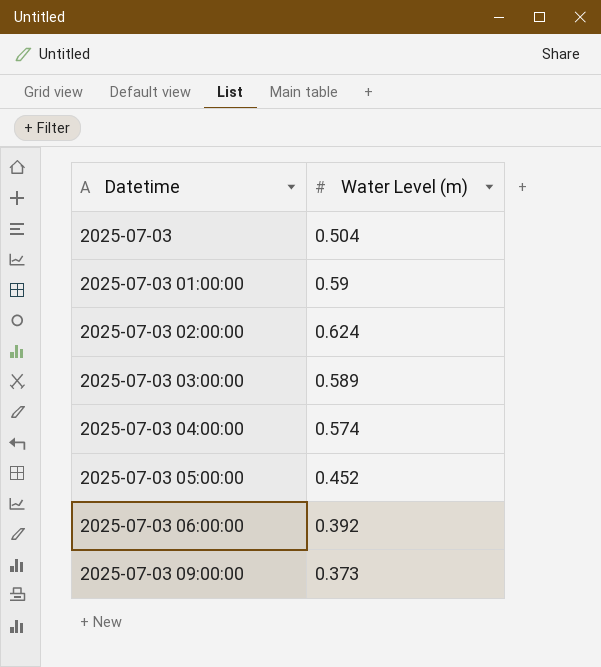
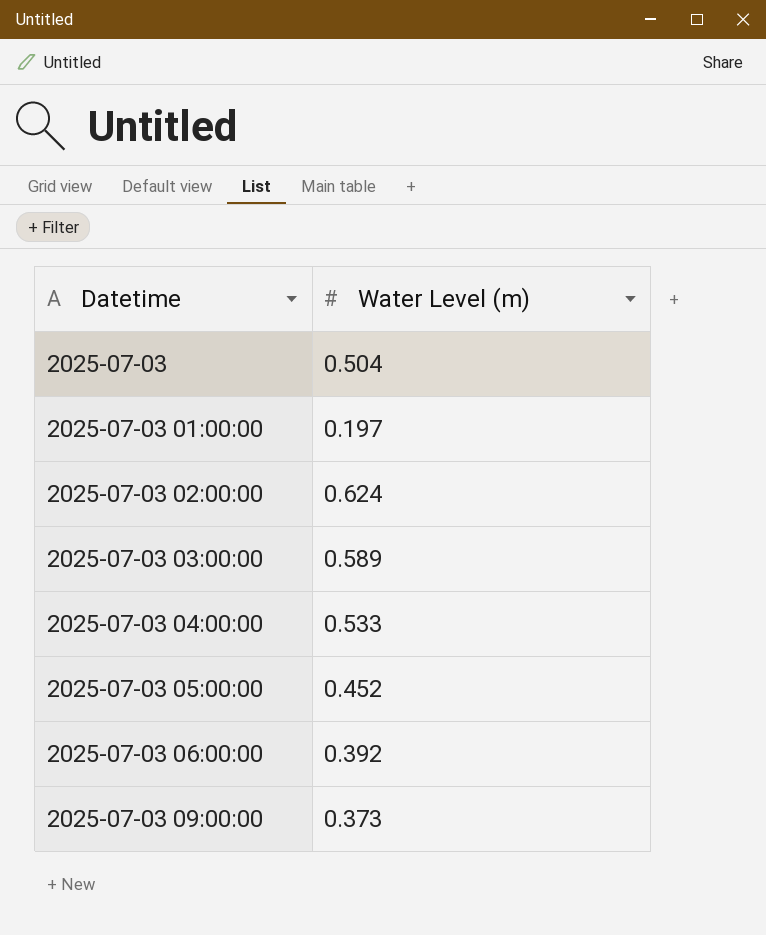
2025-07-03 01:00:00 | Water Level (m): 0.59 -> 0.197
2025-07-03 04:00:00 | Water Level (m): 0.574 -> 0.533

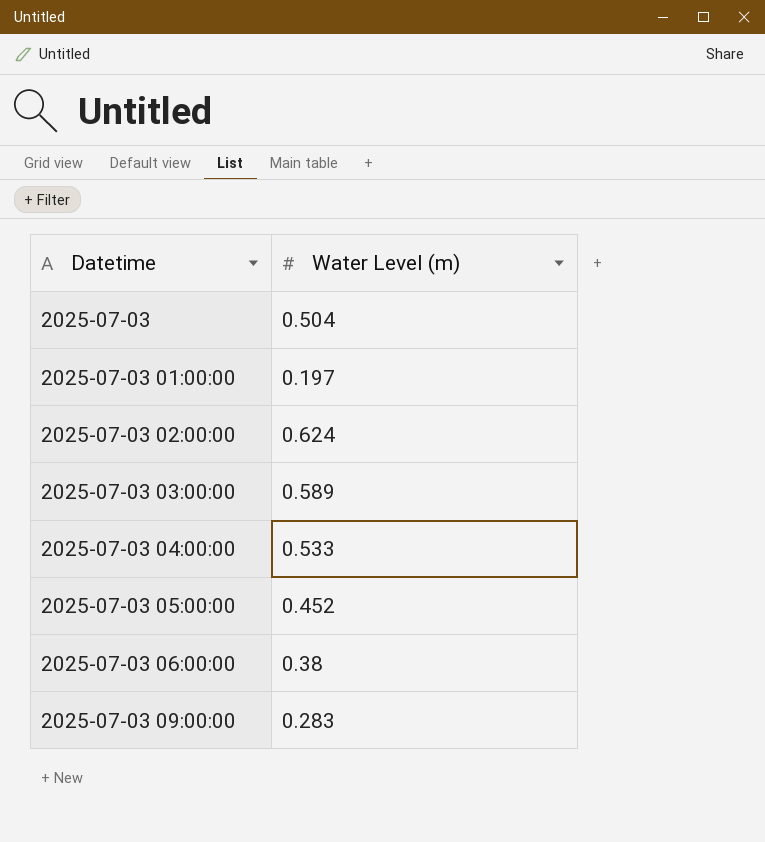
2025-07-03 06:00:00 | Water Level (m): 0.392 -> 0.38
2025-07-03 09:00:00 | Water Level (m): 0.373 -> 0.283

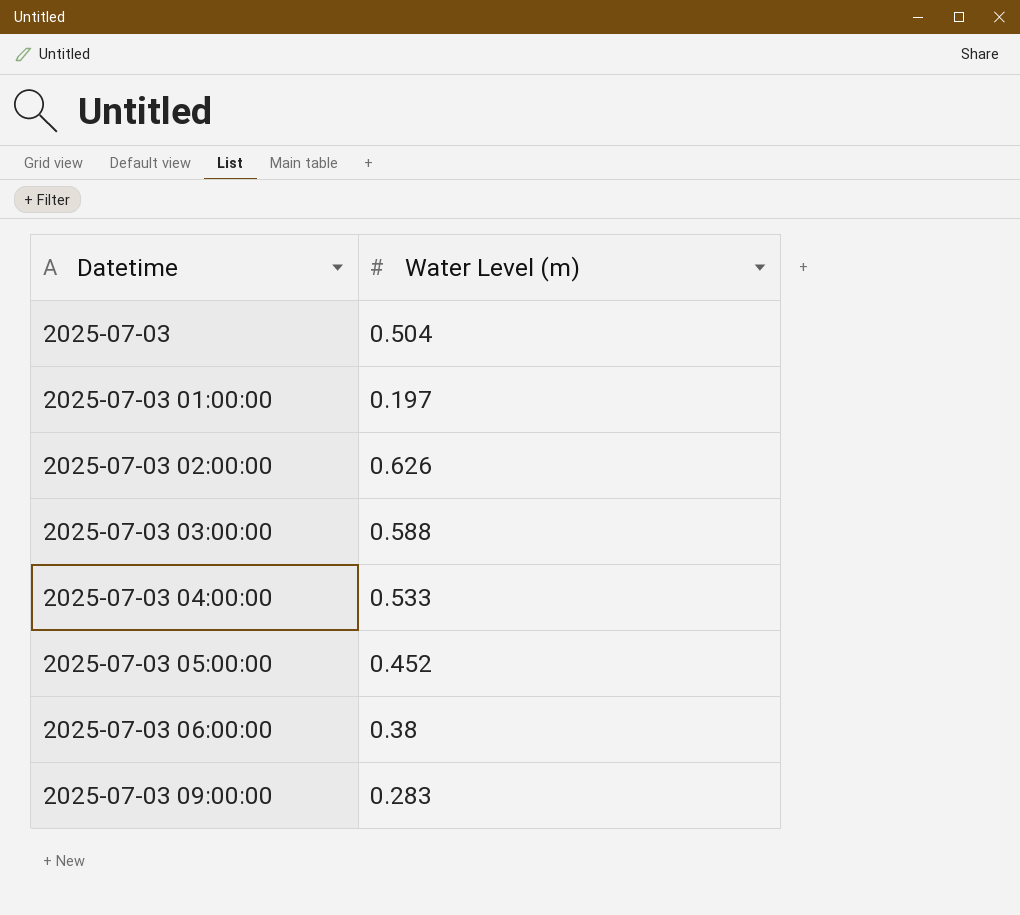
2025-07-03 02:00:00 | Water Level (m): 0.624 -> 0.626
2025-07-03 03:00:00 | Water Level (m): 0.589 -> 0.588

